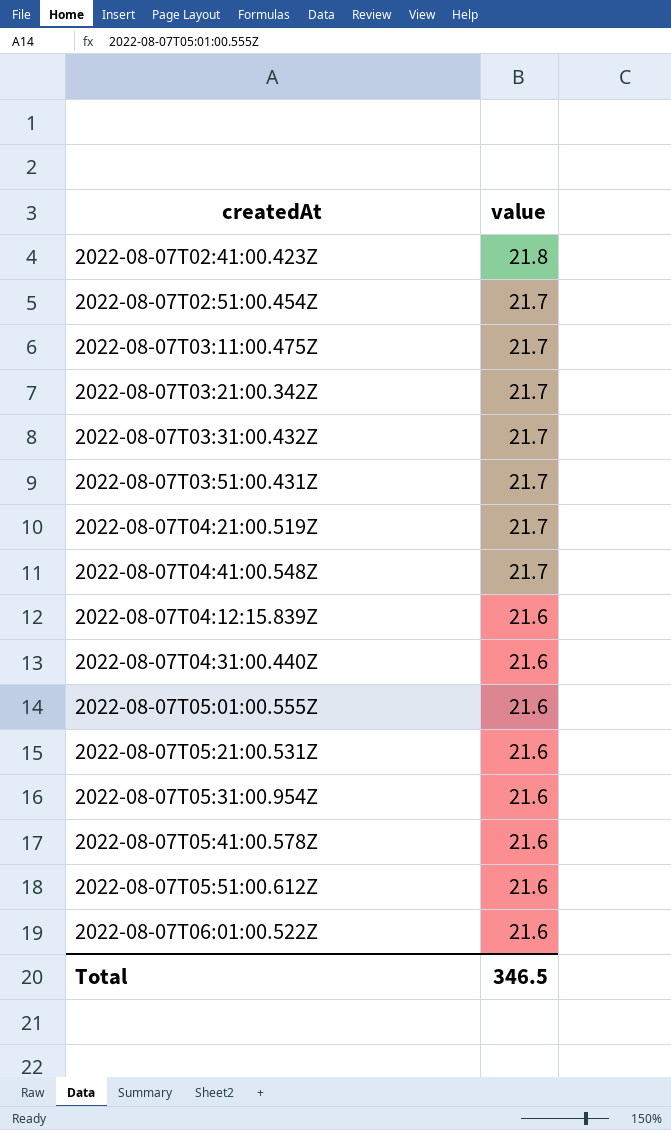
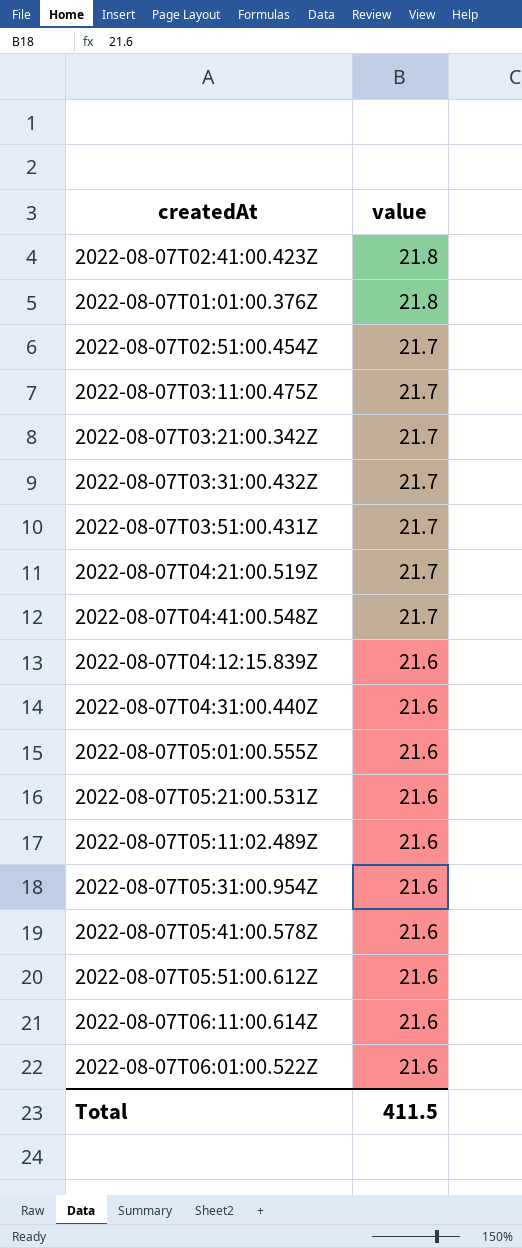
row 2022-08-07T01:01:00.376Z: none -> 21.8
row 2022-08-07T05:11:02.489Z: none -> 21.6
row 2022-08-07T06:11:00.614Z: none -> 21.6
Total | value: 346.5 -> 411.5

